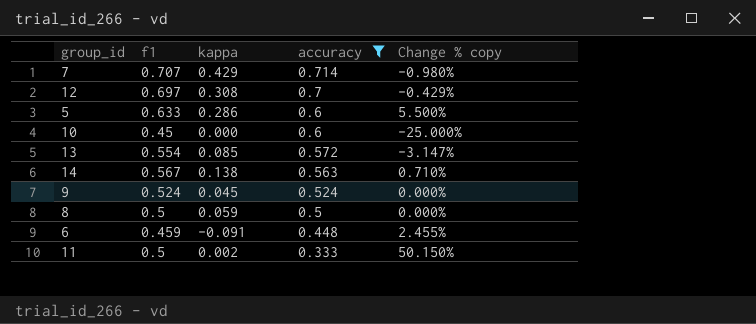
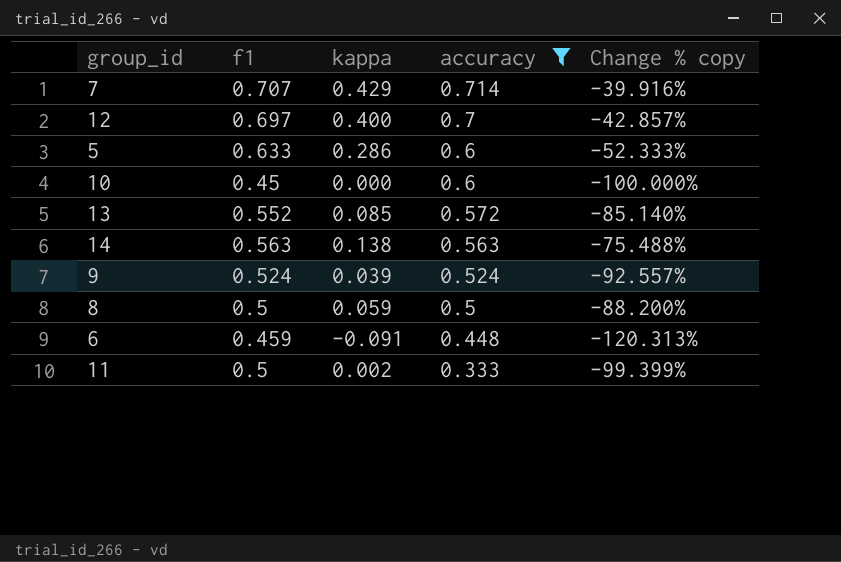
column Change % copy | formula: ([f1] - [accuracy]) / [accuracy] -> ([kappa] - [accuracy]) / [accuracy]
12 | kappa: 0.308 -> 0.400
13 | f1: 0.554 -> 0.552
14 | f1: 0.567 -> 0.563
9 | kappa: 0.045 -> 0.039

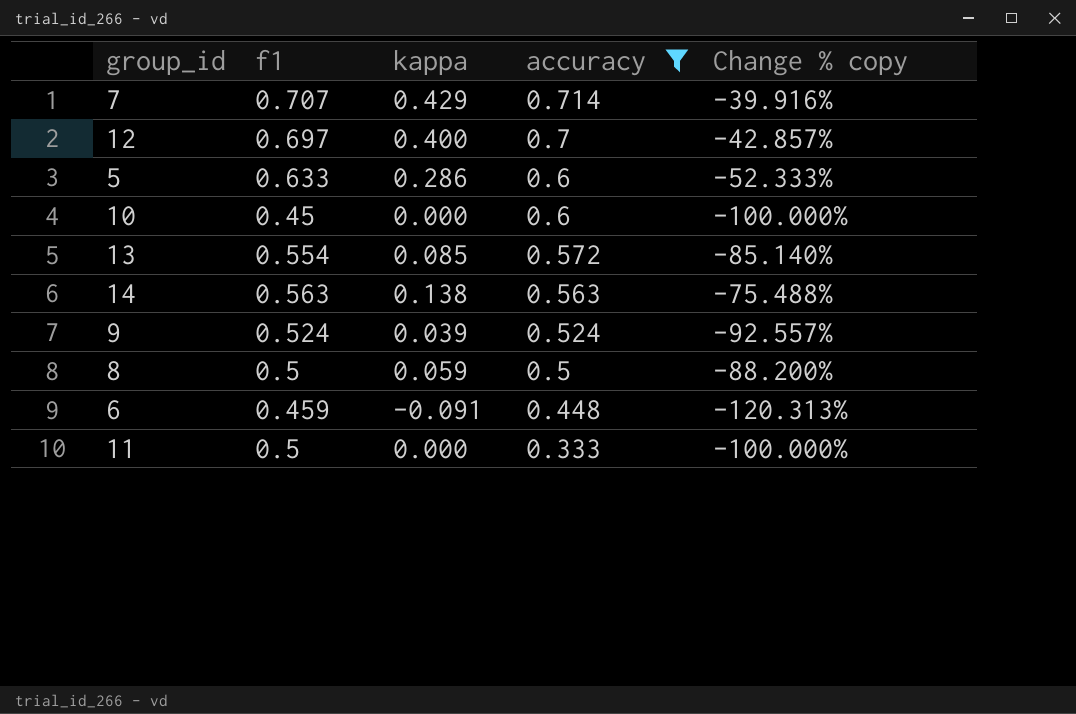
13 | f1: 0.552 -> 0.554
11 | kappa: 0.002 -> 0.000
11 | Change % copy: -99.399% -> -100.000%

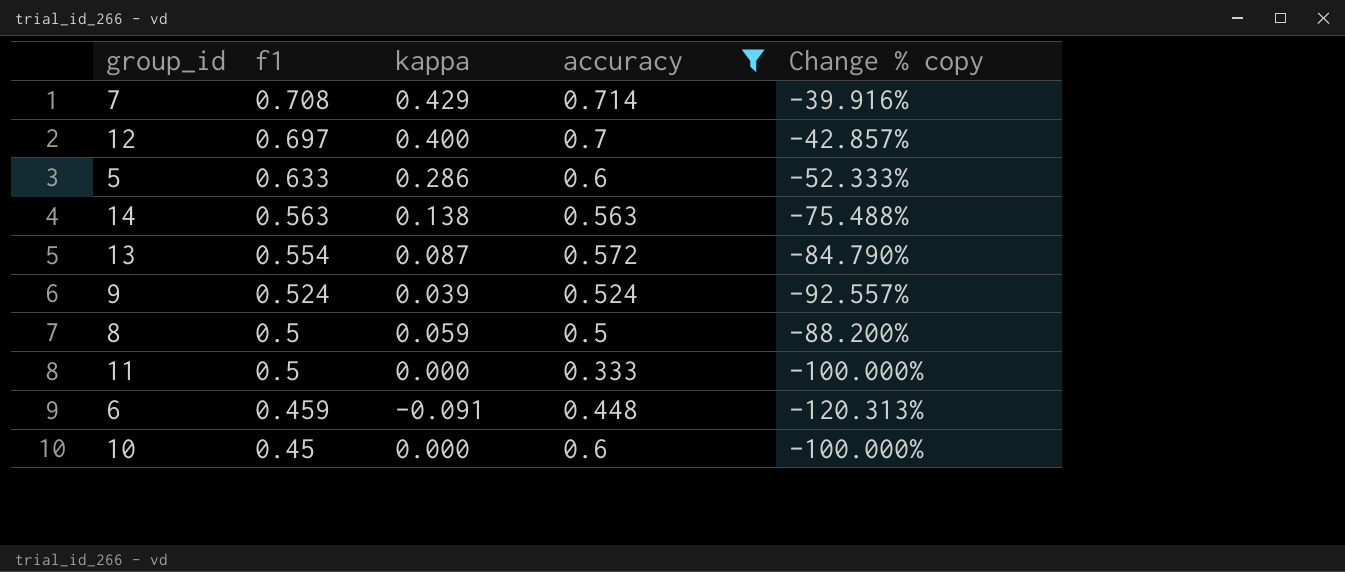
row order: accuracy descending -> f1 descending
7 | f1: 0.707 -> 0.708
13 | kappa: 0.085 -> 0.087
13 | Change % copy: -85.140% -> -84.790%

